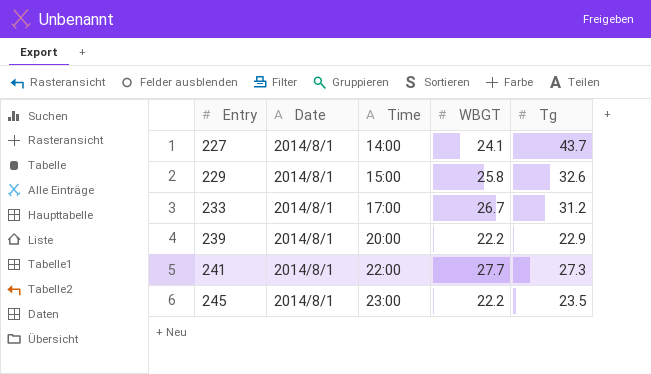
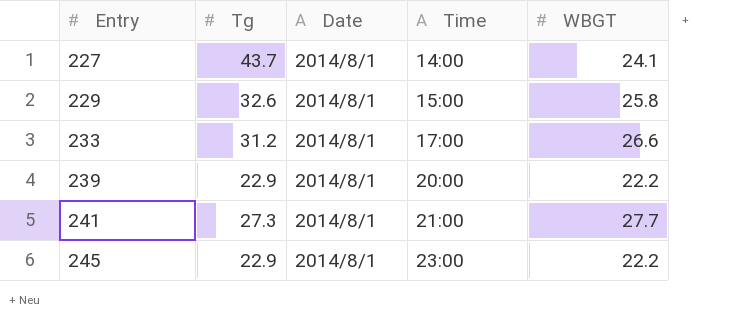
column Tg | position: 5 -> 2
233 | WBGT: 26.7 -> 26.6
241 | Time: 22:00 -> 21:00
245 | Tg: 23.5 -> 22.9

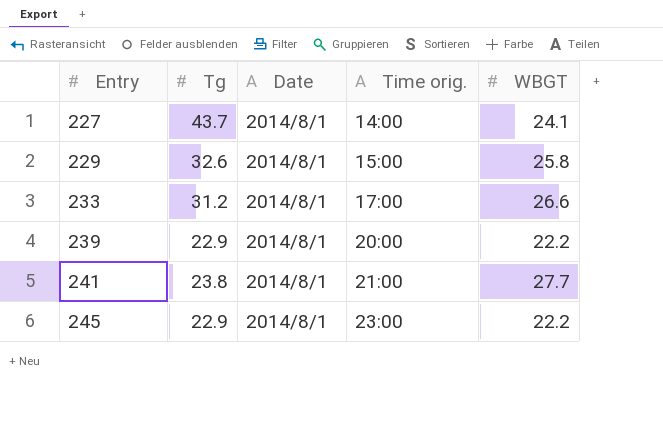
column name: Time -> Time orig.
241 | Tg: 27.3 -> 23.8

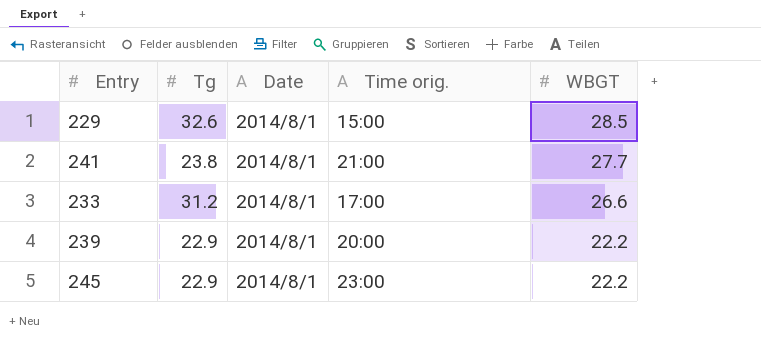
row order: Entry ascending -> WBGT descending
row 227: 43.7 | 2014/8/1 | 14:00 | 24.1 -> none
229 | WBGT: 25.8 -> 28.5

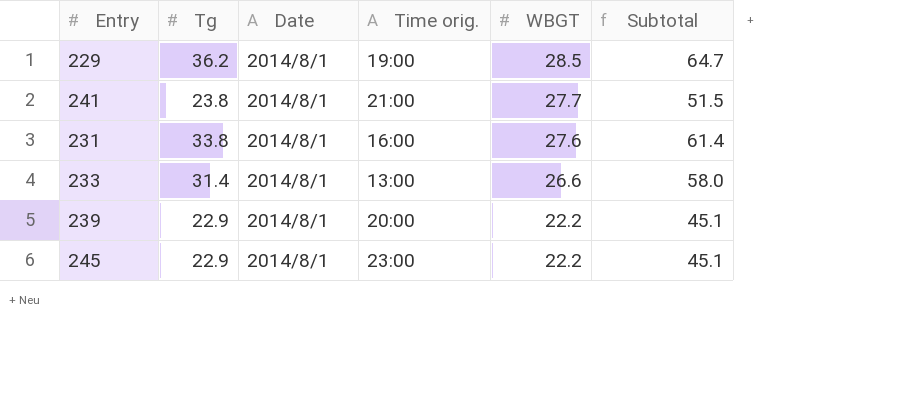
column Subtotal | formula: none -> [Tg] + [WBGT]
229 | Tg: 32.6 -> 36.2
229 | Time orig.: 15:00 -> 19:00
row 231: none -> 33.8 | 2014/8/1 | 16:00 | 27.6 | 61.4
233 | Tg: 31.2 -> 31.4
233 | Time orig.: 17:00 -> 13:00

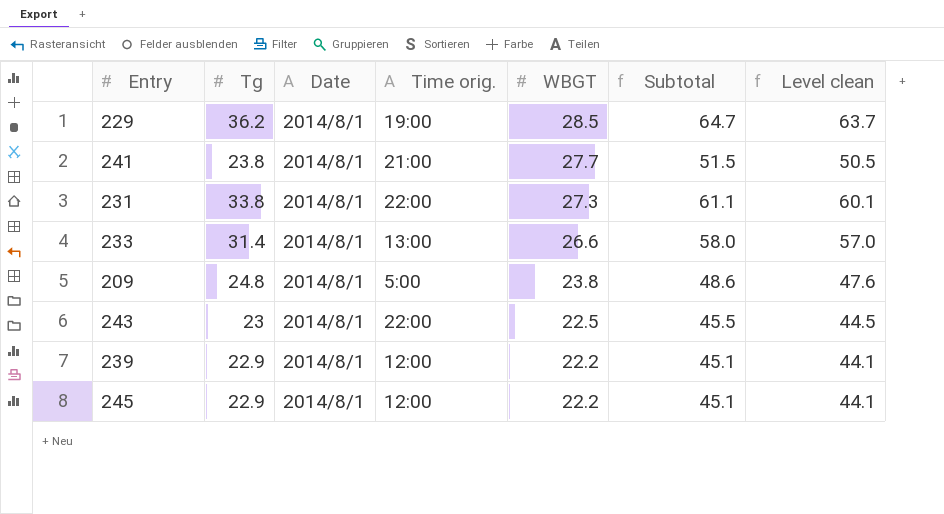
column Level clean | formula: none -> [Subtotal] - 1
231 | Time orig.: 16:00 -> 22:00
231 | WBGT: 27.6 -> 27.3
231 | Subtotal: 61.4 -> 61.1
row 209: none -> 24.8 | 2014/8/1 | 5:00 | 23.8 | 48.6 | 47.6
row 243: none -> 23 | 2014/8/1 | 22:00 | 22.5 | 45.5 | 44.5
239 | Time orig.: 20:00 -> 12:00
245 | Time orig.: 23:00 -> 12:00

